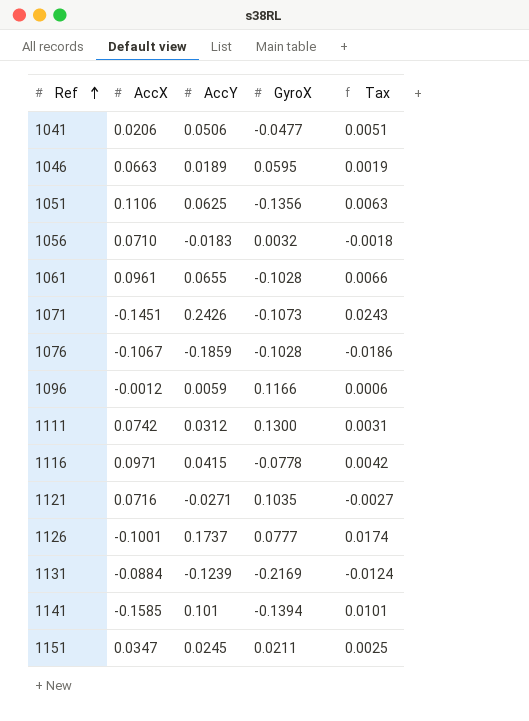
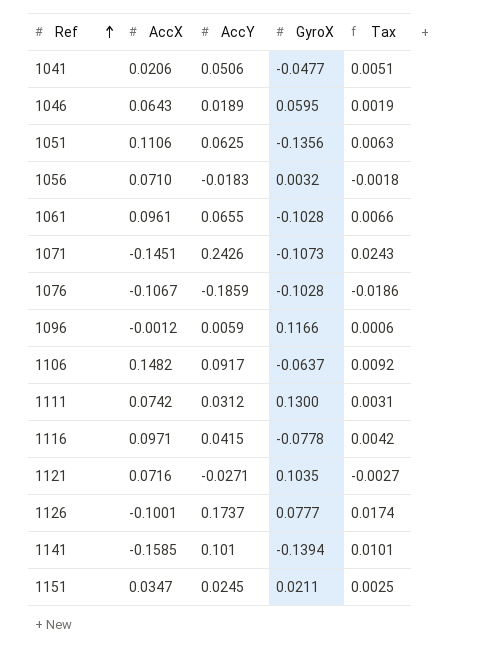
row 1131: -0.0884 | -0.1239 | -0.2169 | -0.0124 -> none
1046 | AccX: 0.0663 -> 0.0643
row 1106: none -> 0.1482 | 0.0917 | -0.0637 | 0.0092

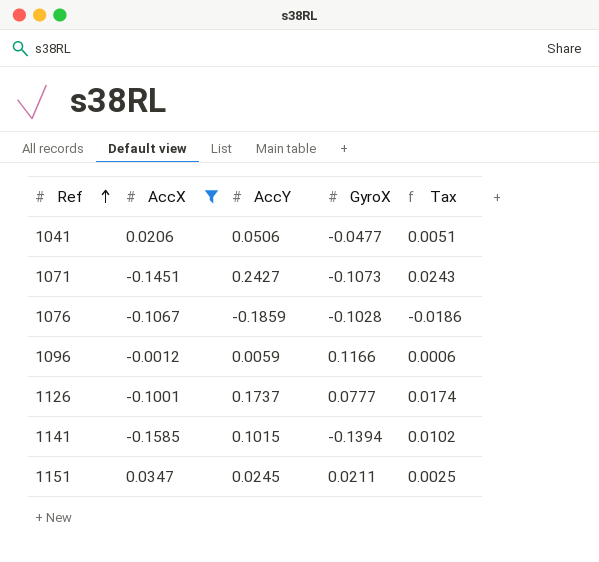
filter: none -> AccX <= 0.0347
1071 | AccY: 0.2426 -> 0.2427
1141 | AccY: 0.101 -> 0.1015
1141 | Tax: 0.0101 -> 0.0102

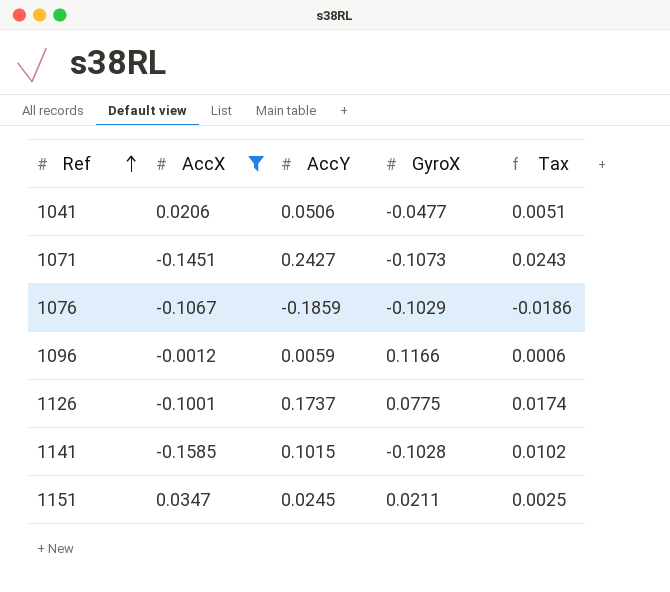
1076 | GyroX: -0.1028 -> -0.1029
1126 | GyroX: 0.0777 -> 0.0775
1141 | GyroX: -0.1394 -> -0.1028

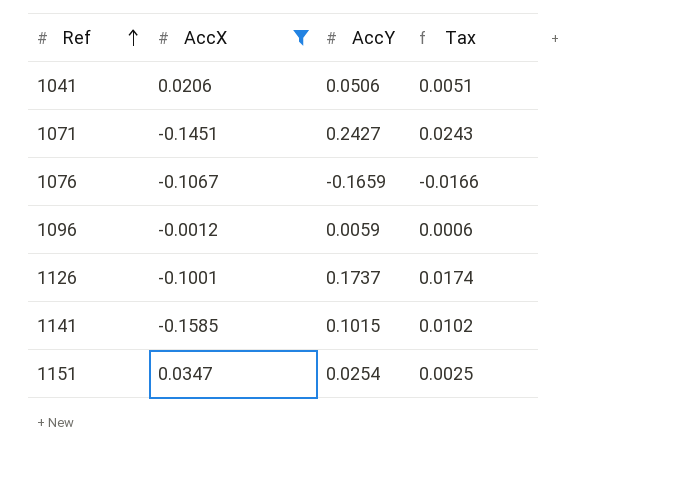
column GyroX | position: 4 -> none
1076 | AccY: -0.1859 -> -0.1659
1076 | Tax: -0.0186 -> -0.0166
1151 | AccY: 0.0245 -> 0.0254

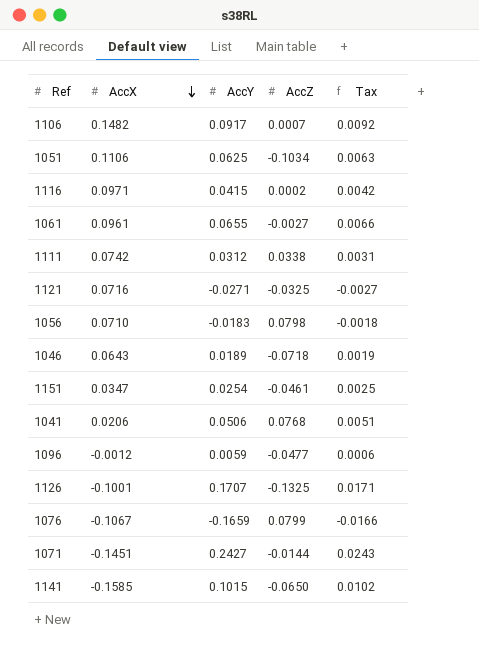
filter: AccX <= 0.0347 -> none
row order: Ref ascending -> AccX descending
column AccZ | position: none -> 4
1126 | AccY: 0.1737 -> 0.1707
1126 | Tax: 0.0174 -> 0.0171

